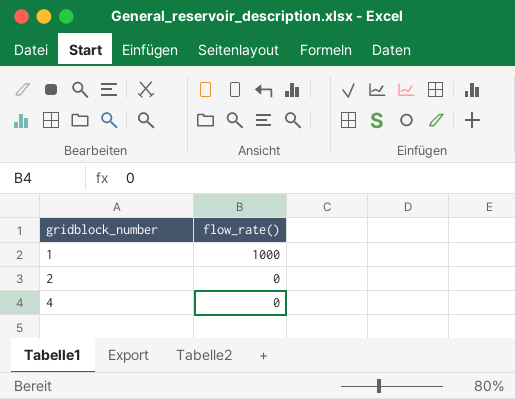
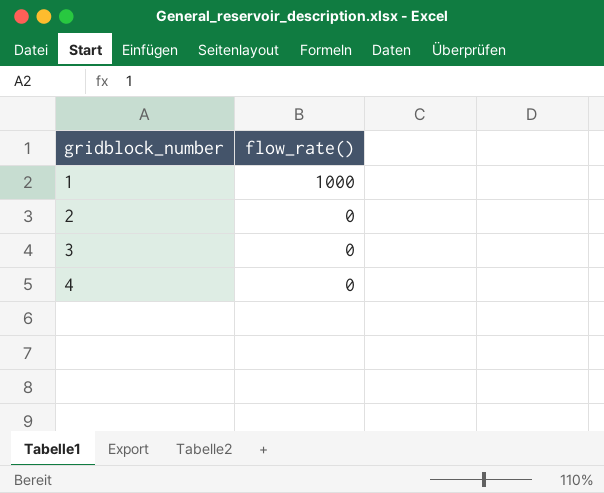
row 3: none -> 0

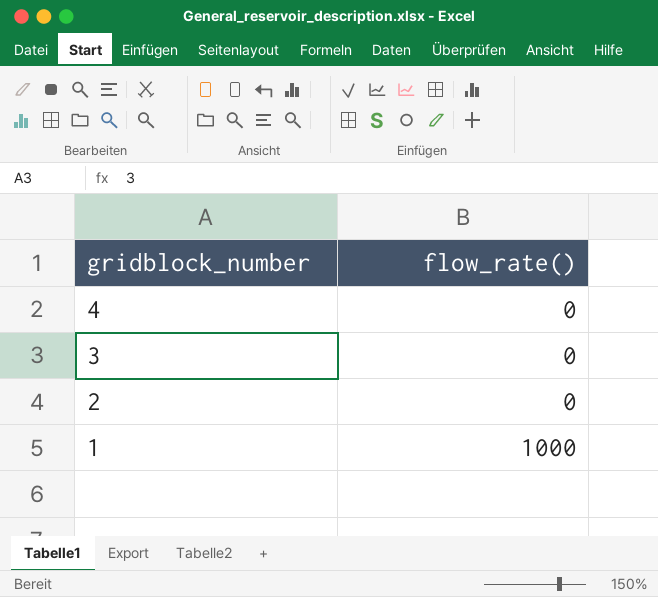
row order: gridblock_number ascending -> gridblock_number descending

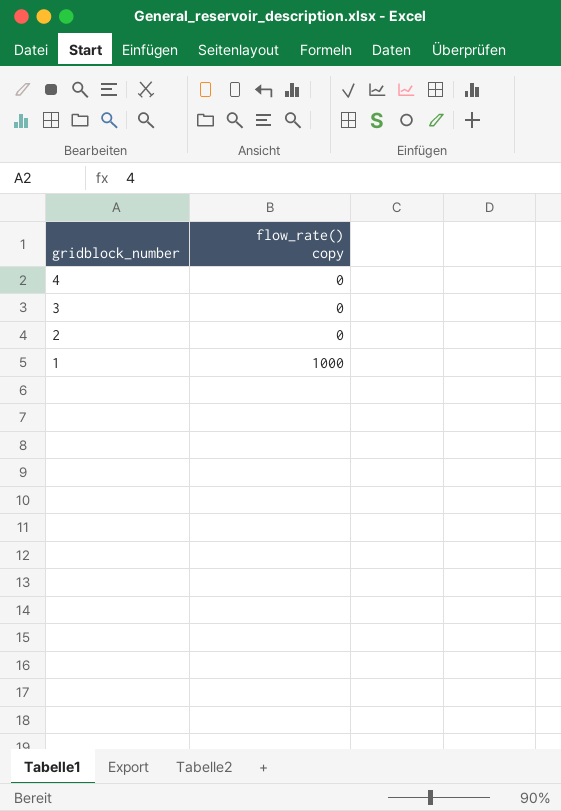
column name: flow_rate() -> flow_rate() copy

